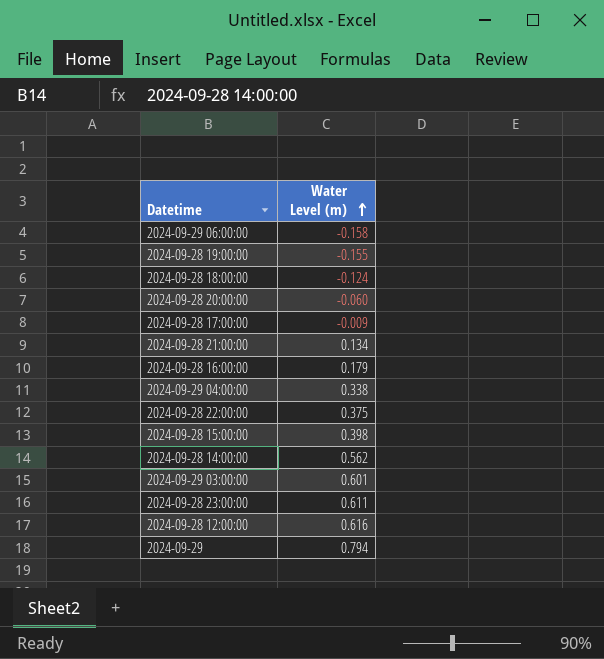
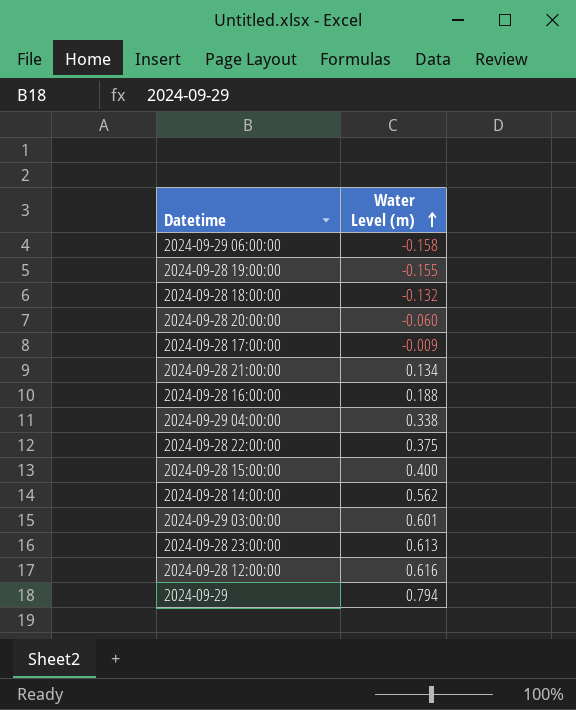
2024-09-28 18:00:00 | Water Level (m): -0.124 -> -0.132
2024-09-28 16:00:00 | Water Level (m): 0.179 -> 0.188
2024-09-28 15:00:00 | Water Level (m): 0.398 -> 0.400
2024-09-28 23:00:00 | Water Level (m): 0.611 -> 0.613

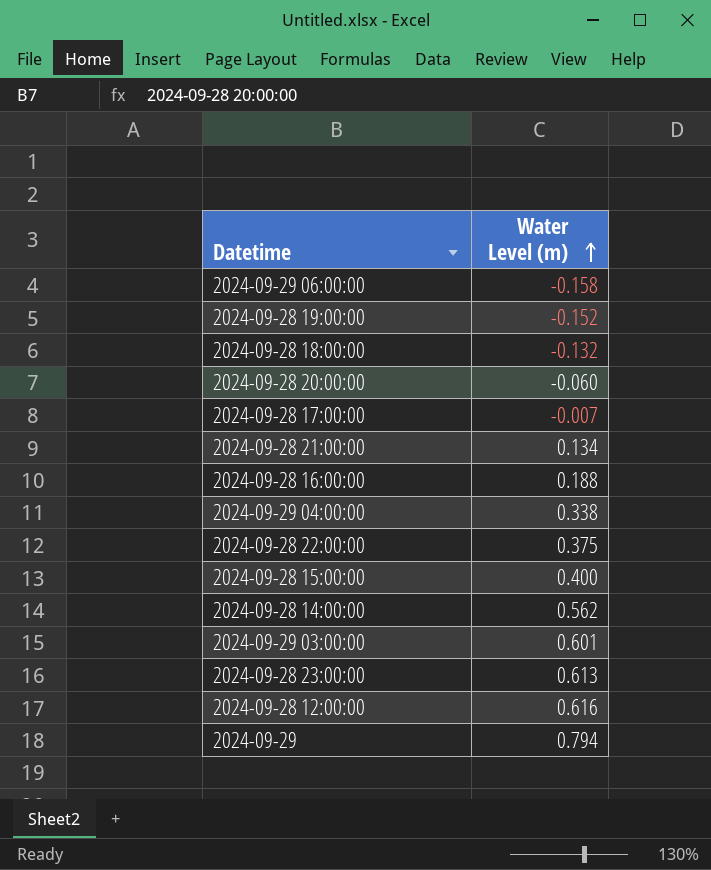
2024-09-28 19:00:00 | Water Level (m): -0.155 -> -0.152
2024-09-28 17:00:00 | Water Level (m): -0.009 -> -0.007

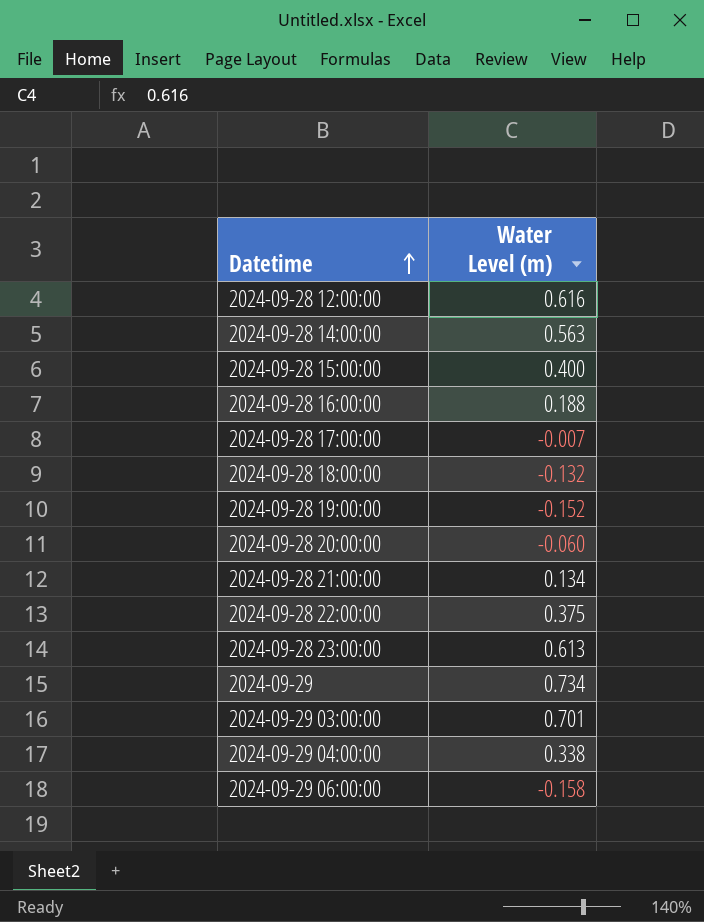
row order: Water Level (m) ascending -> Datetime ascending
2024-09-28 14:00:00 | Water Level (m): 0.562 -> 0.563
2024-09-29 | Water Level (m): 0.794 -> 0.734
2024-09-29 03:00:00 | Water Level (m): 0.601 -> 0.701

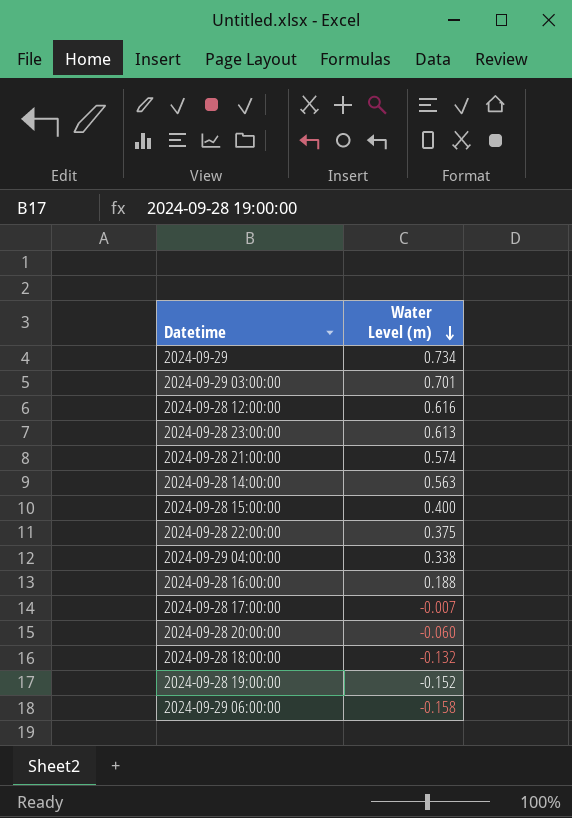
row order: Datetime ascending -> Water Level (m) descending
2024-09-28 21:00:00 | Water Level (m): 0.134 -> 0.574

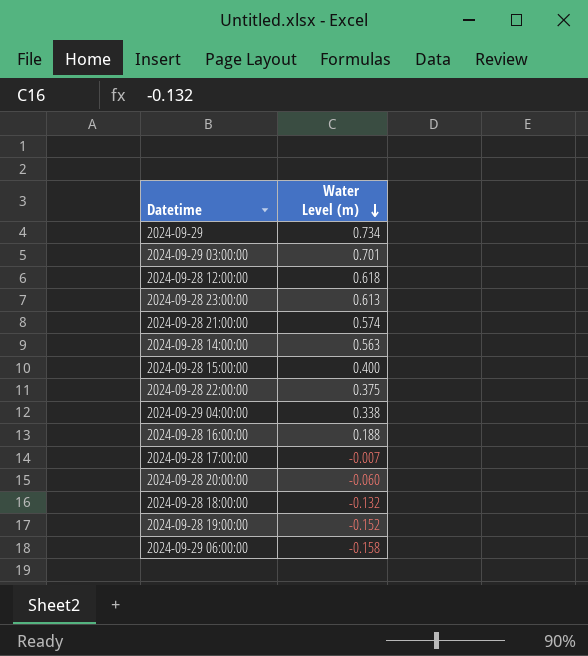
2024-09-28 12:00:00 | Water Level (m): 0.616 -> 0.618

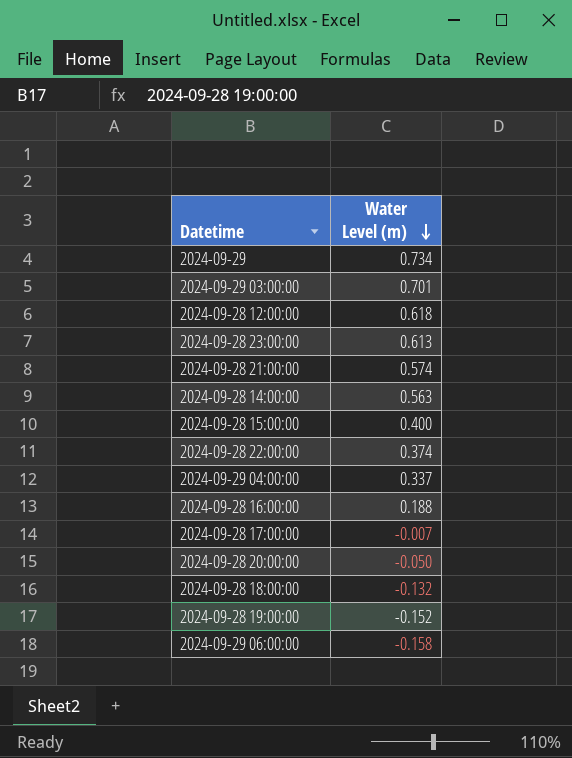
2024-09-28 22:00:00 | Water Level (m): 0.375 -> 0.374
2024-09-29 04:00:00 | Water Level (m): 0.338 -> 0.337
2024-09-28 20:00:00 | Water Level (m): -0.060 -> -0.050

